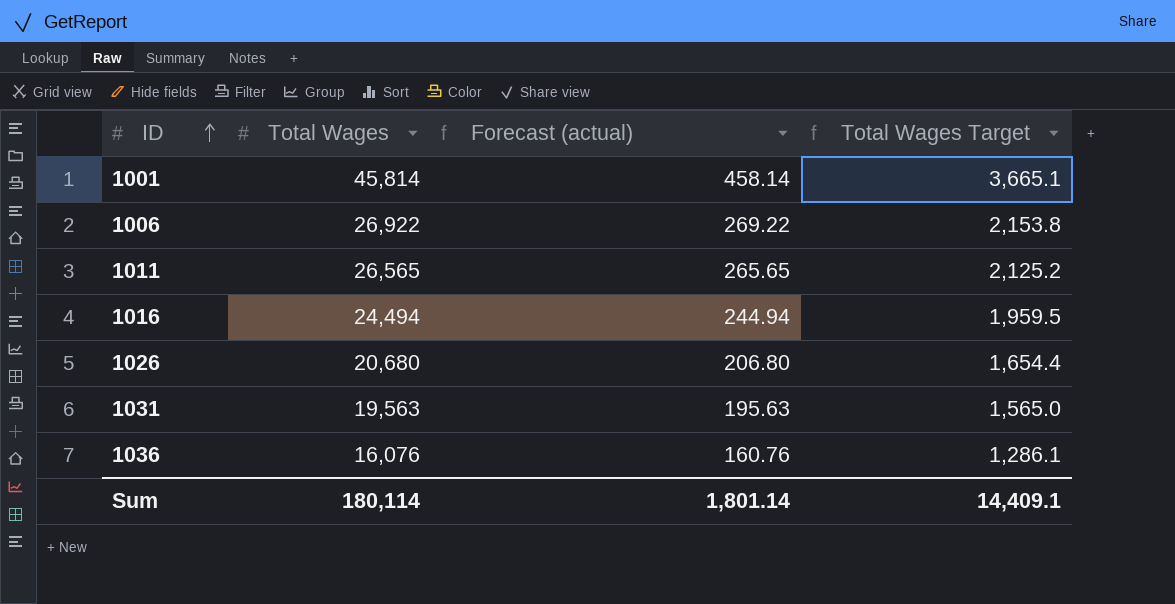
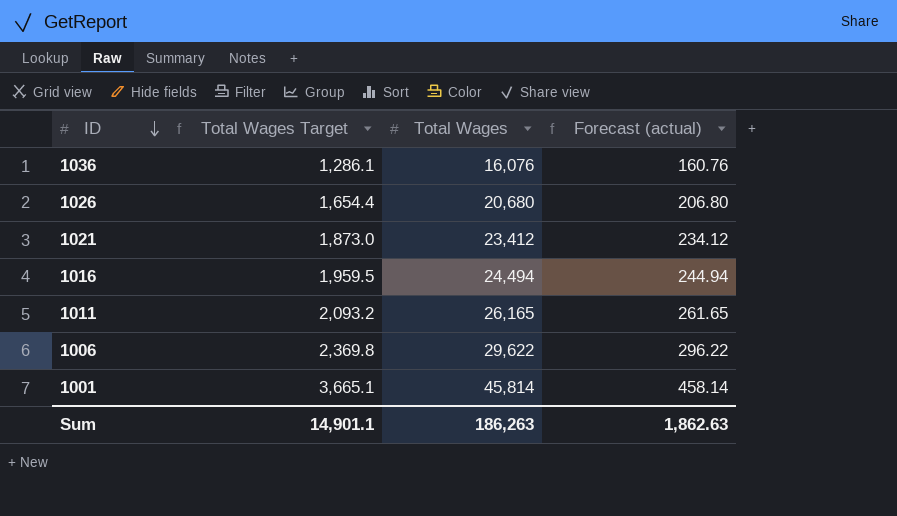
row order: ID ascending -> ID descending
column Total Wages Target | position: 4 -> 2
row 1031: 19,563 | 195.63 | 1,565.0 -> none
row 1021: none -> 1,873.0 | 23,412 | 234.12
1011 | Total Wages Target: 2,125.2 -> 2,093.2
1011 | Total Wages: 26,565 -> 26,165
1011 | Forecast (actual): 265.65 -> 261.65
1006 | Total Wages Target: 2,153.8 -> 2,369.8
1006 | Total Wages: 26,922 -> 29,622
1006 | Forecast (actual): 269.22 -> 296.22
Sum | Total Wages Target: 14,409.1 -> 14,901.1
Sum | Total Wages: 180,114 -> 186,263
Sum | Forecast (actual): 1,801.14 -> 1,862.63

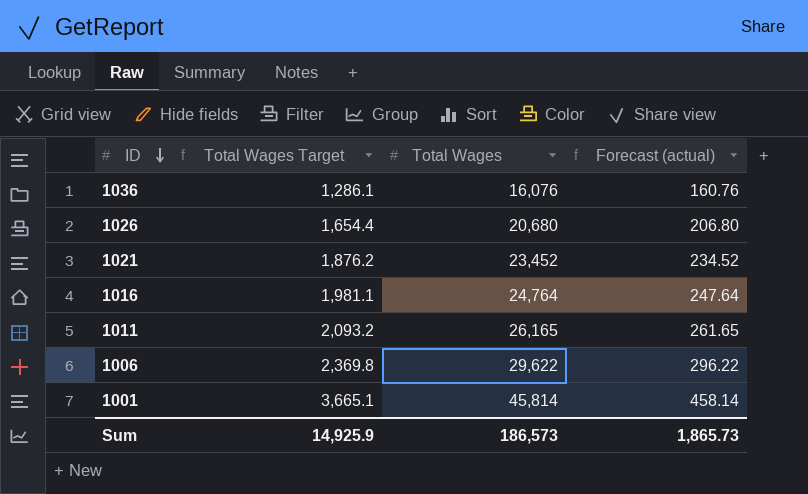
1021 | Total Wages Target: 1,873.0 -> 1,876.2
1021 | Total Wages: 23,412 -> 23,452
1021 | Forecast (actual): 234.12 -> 234.52
1016 | Total Wages Target: 1,959.5 -> 1,981.1
1016 | Total Wages: 24,494 -> 24,764
1016 | Forecast (actual): 244.94 -> 247.64
Sum | Total Wages Target: 14,901.1 -> 14,925.9
Sum | Total Wages: 186,263 -> 186,573
Sum | Forecast (actual): 1,862.63 -> 1,865.73

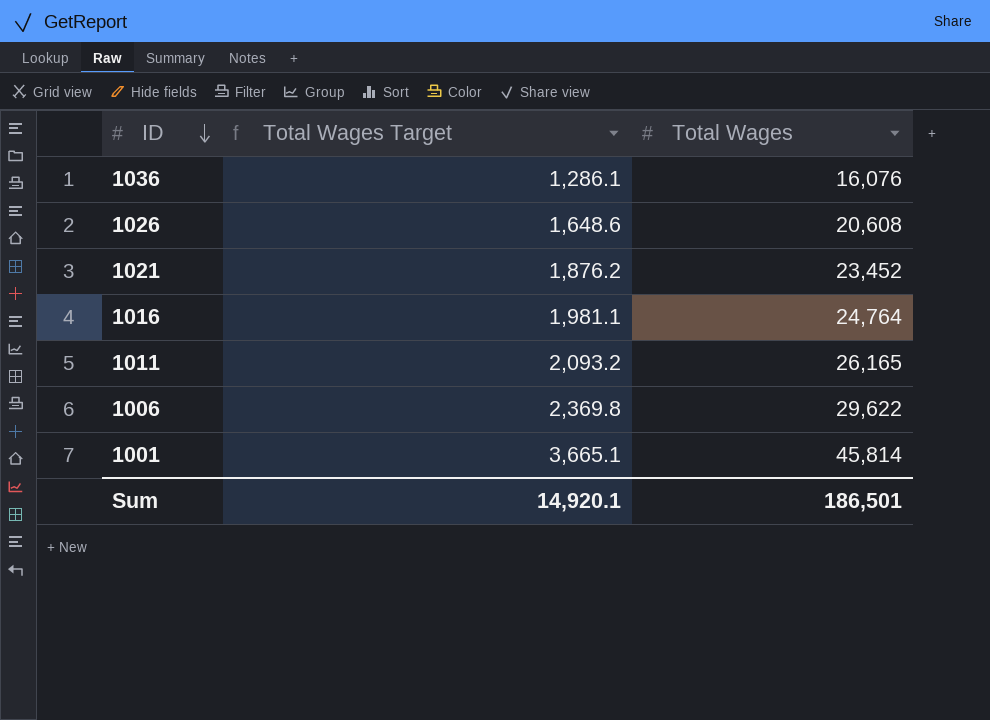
column Forecast (actual) | formula: [Total Wages] * 0.01 -> none
1026 | Total Wages Target: 1,654.4 -> 1,648.6
1026 | Total Wages: 20,680 -> 20,608
Sum | Total Wages Target: 14,925.9 -> 14,920.1
Sum | Total Wages: 186,573 -> 186,501

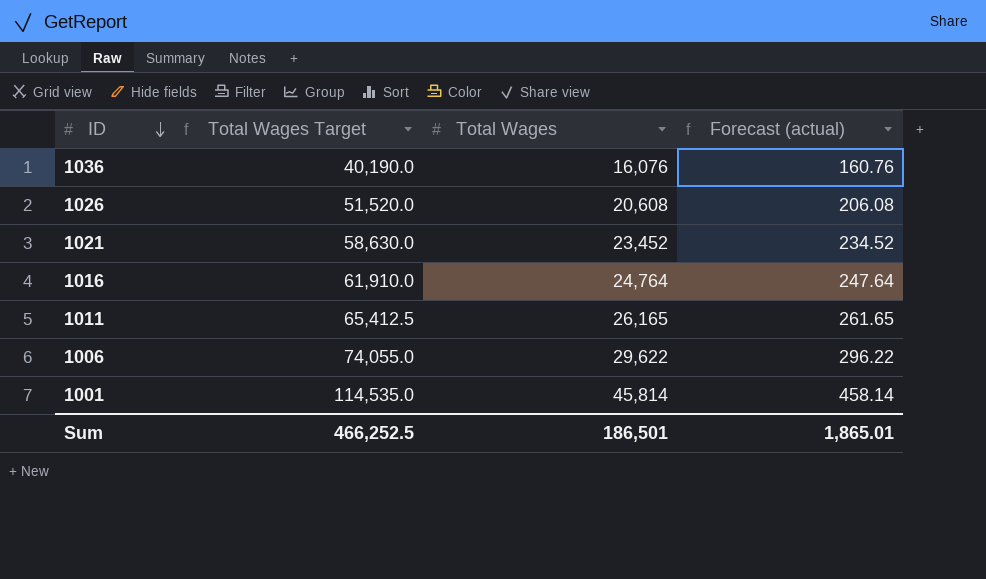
column Total Wages Target | formula: [Total Wages] * 0.08 -> [Total Wages] * 2.5
column Forecast (actual) | formula: none -> [Total Wages] * 0.01
Sum | Total Wages Target: 14,920.1 -> 466,252.5

